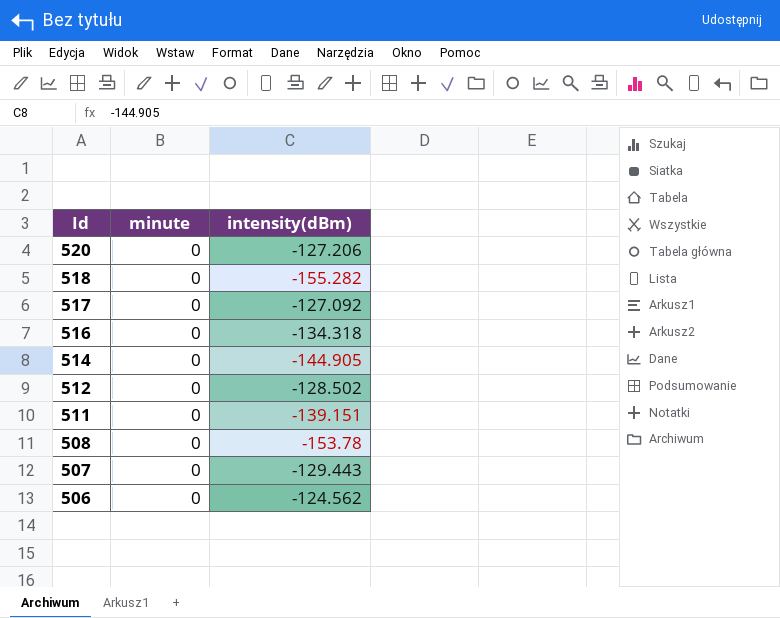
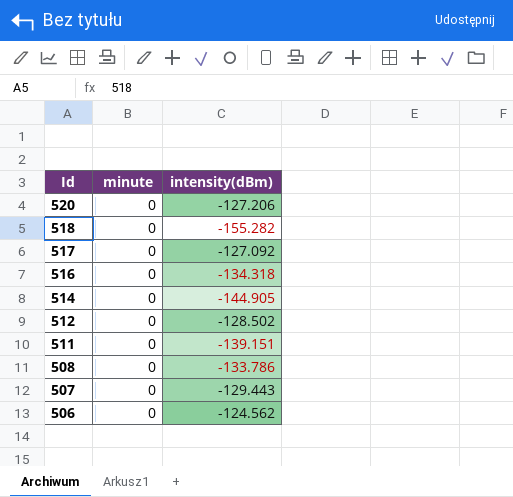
508 | intensity(dBm): -153.78 -> -133.786

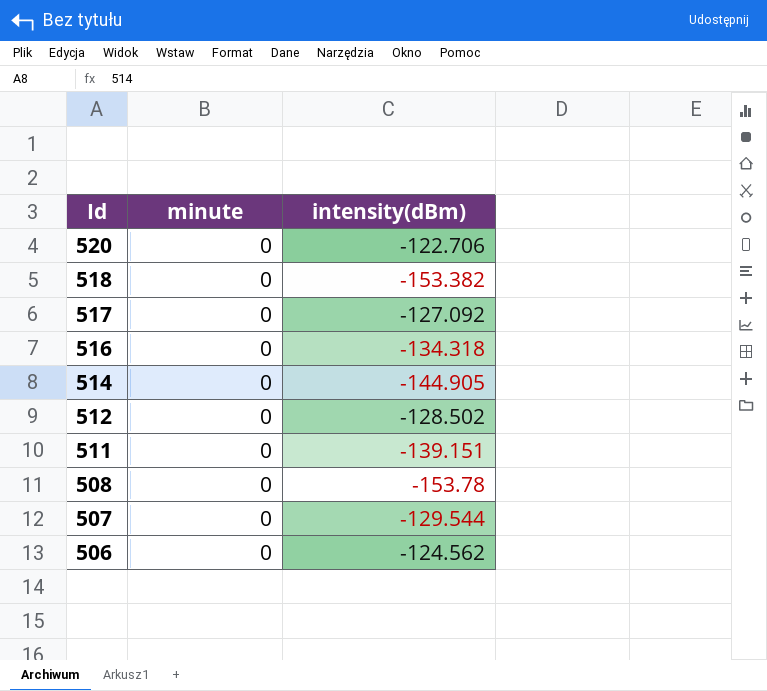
520 | intensity(dBm): -127.206 -> -122.706
518 | intensity(dBm): -155.282 -> -153.382
508 | intensity(dBm): -133.786 -> -153.78
507 | intensity(dBm): -129.443 -> -129.544

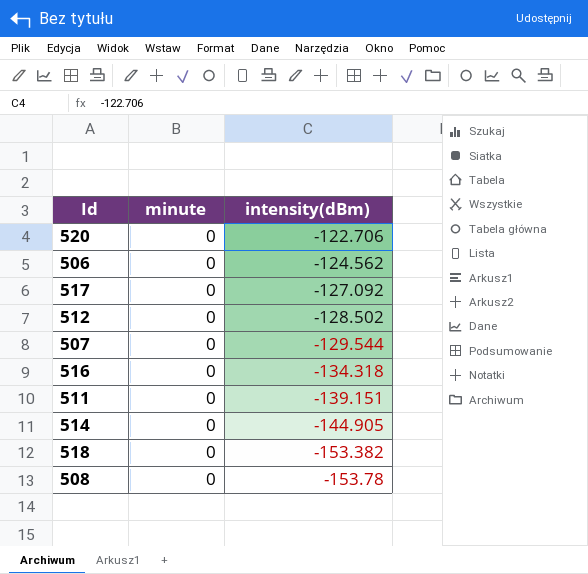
row order: Id descending -> intensity(dBm) descending

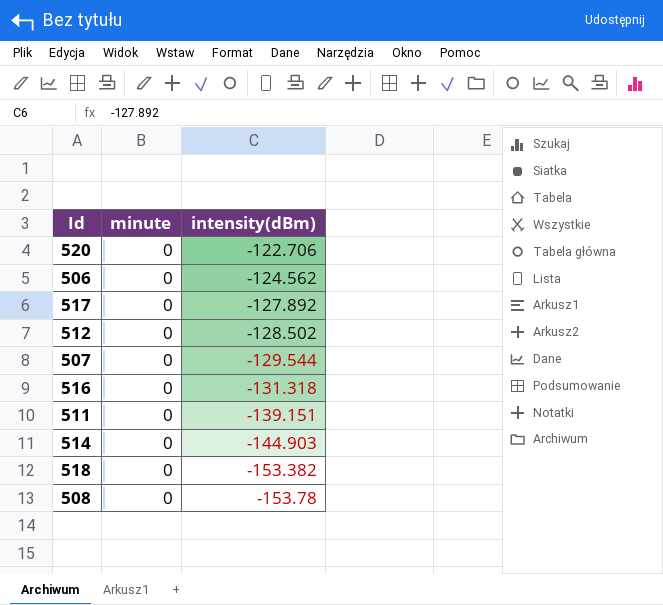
517 | intensity(dBm): -127.092 -> -127.892
516 | intensity(dBm): -134.318 -> -131.318
514 | intensity(dBm): -144.905 -> -144.903

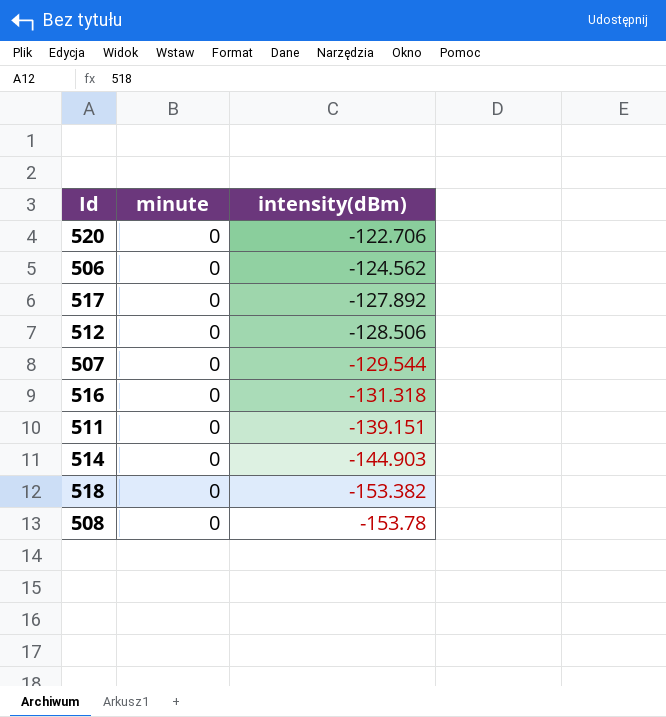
512 | intensity(dBm): -128.502 -> -128.506

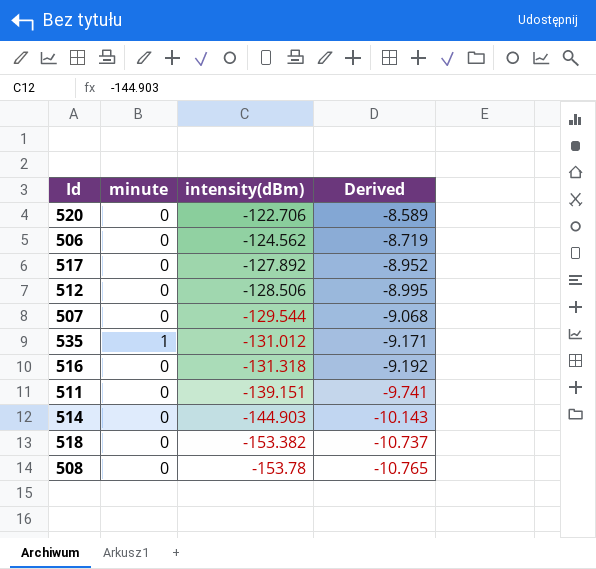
column Derived | formula: none -> [intensity(dBm)] * 0.07
row 535: none -> 1 | -131.012 | -9.171

